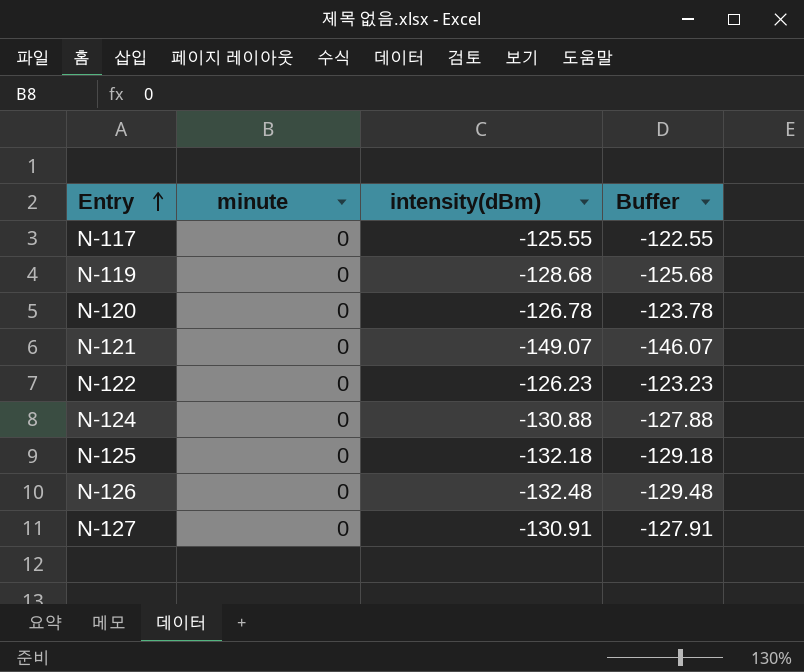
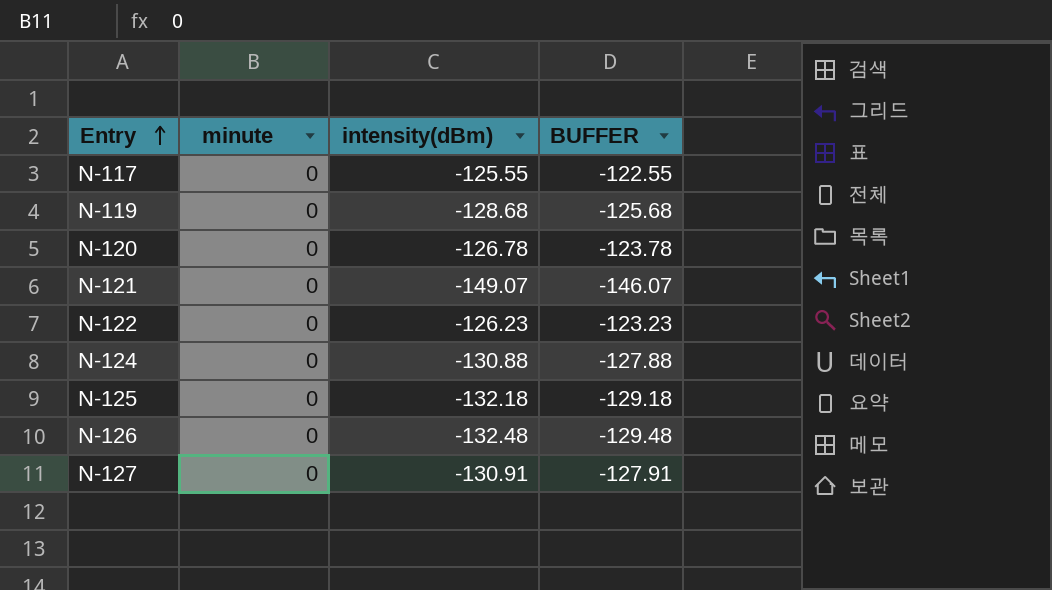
column name: Buffer -> BUFFER

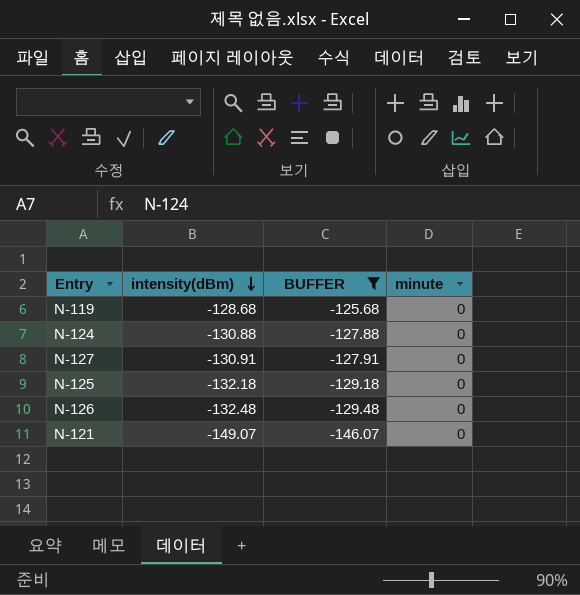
filter: none -> BUFFER <= -125.68
row order: Entry ascending -> intensity(dBm) descending
column minute | position: 2 -> 4

